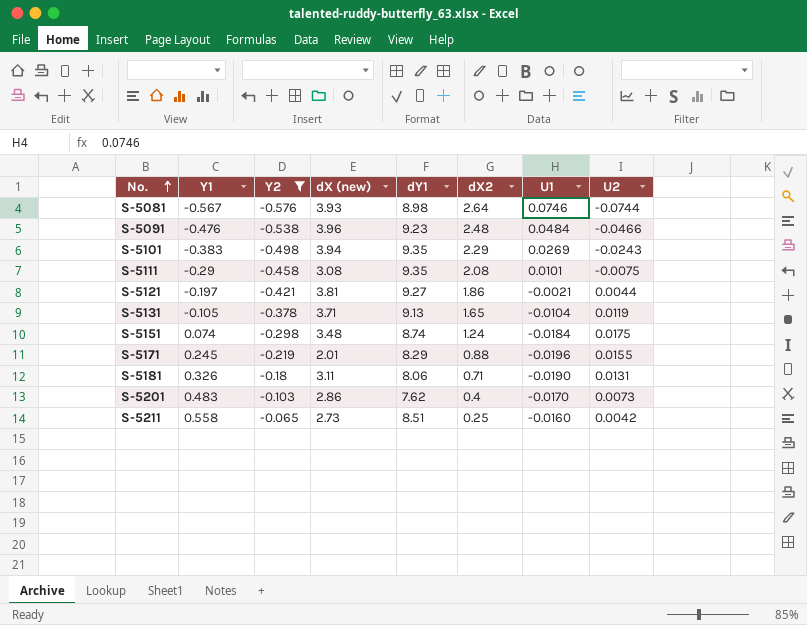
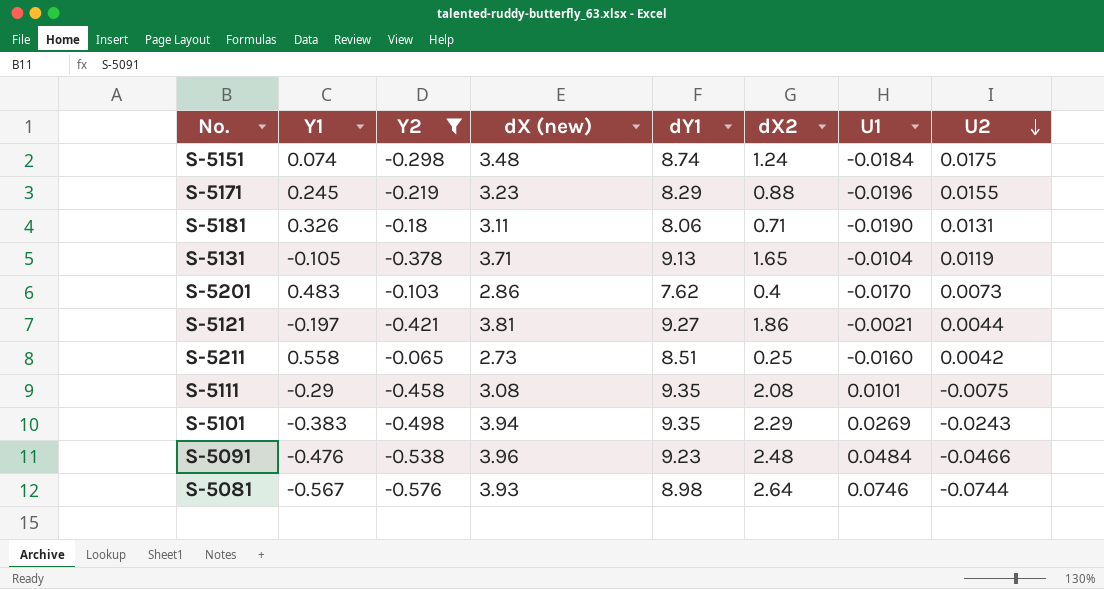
row order: No. ascending -> U2 descending
S-5171 | dX (new): 2.01 -> 3.23

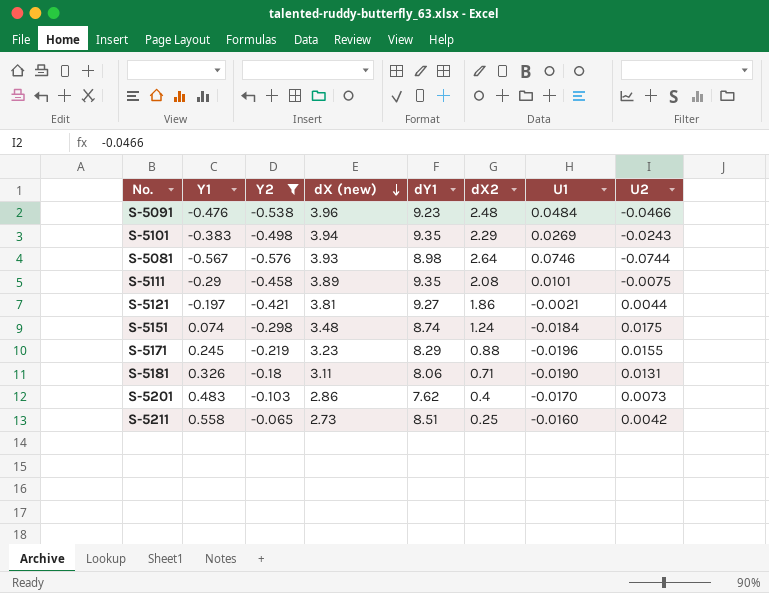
row order: U2 descending -> dX (new) descending
row S-5131: -0.105 | -0.378 | 3.71 | 9.13 | 1.65 | -0.0104 | 0.0119 -> none
S-5111 | dX (new): 3.08 -> 3.89

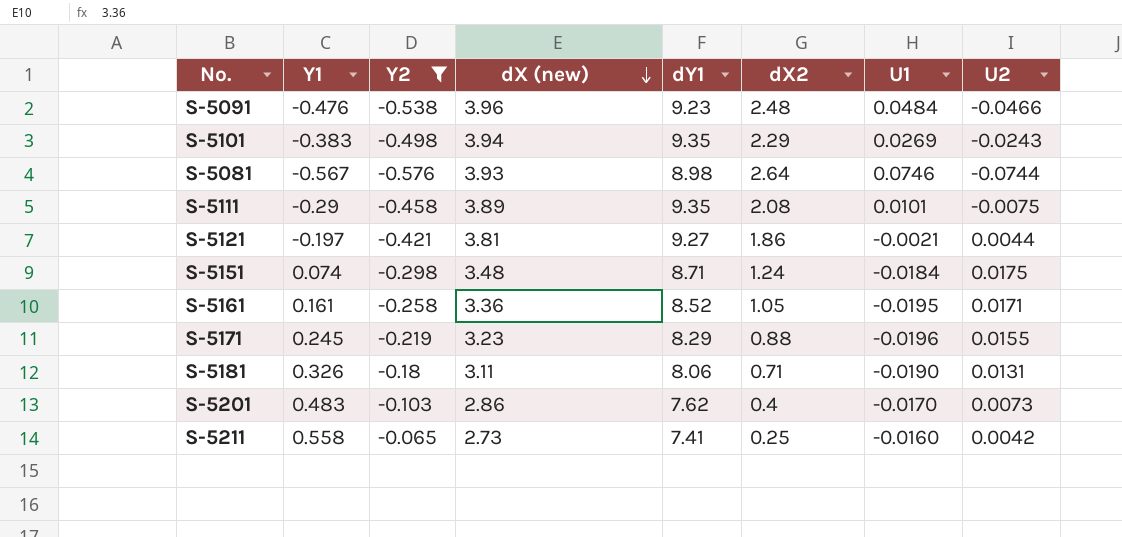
S-5151 | dY1: 8.74 -> 8.71
row S-5161: none -> 0.161 | -0.258 | 3.36 | 8.52 | 1.05 | -0.0195 | 0.0171
S-5211 | dY1: 8.51 -> 7.41

